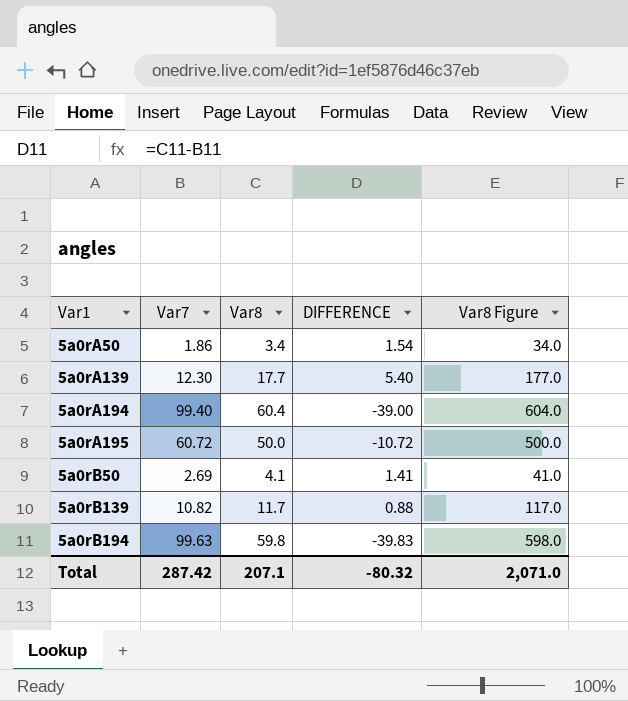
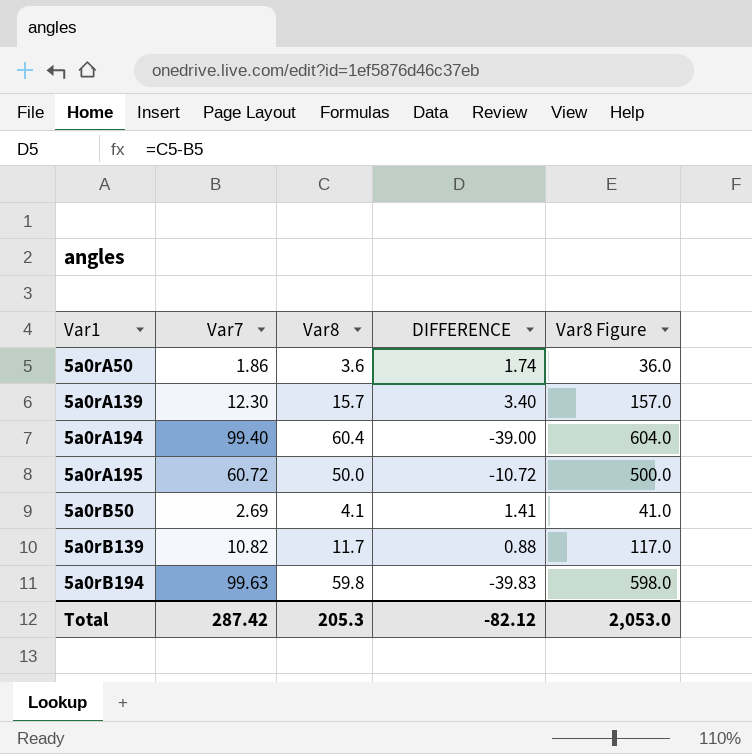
5a0rA50 | Var8: 3.4 -> 3.6
5a0rA50 | DIFFERENCE: 1.54 -> 1.74
5a0rA50 | Var8 Figure: 34.0 -> 36.0
5a0rA139 | Var8: 17.7 -> 15.7
5a0rA139 | DIFFERENCE: 5.40 -> 3.40
5a0rA139 | Var8 Figure: 177.0 -> 157.0
Total | Var8: 207.1 -> 205.3
Total | DIFFERENCE: -80.32 -> -82.12
Total | Var8 Figure: 2,071.0 -> 2,053.0

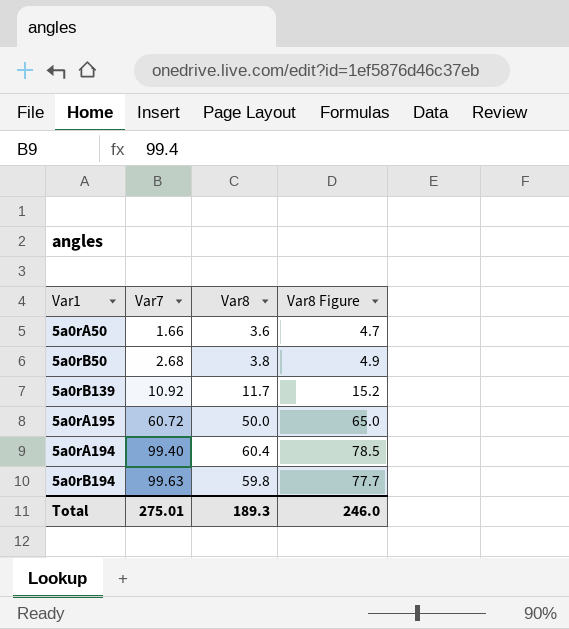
row order: Var1 ascending -> Var7 ascending
column DIFFERENCE | formula: [Var8] - [Var7] -> none
column Var8 Figure | formula: [Var8] * 10 -> [Var8] * 1.3
row 5a0rA139: 12.30 | 15.7 | 3.40 | 157.0 -> none
5a0rA50 | Var7: 1.86 -> 1.66
5a0rB50 | Var7: 2.69 -> 2.68
5a0rB50 | Var8: 4.1 -> 3.8
5a0rB139 | Var7: 10.82 -> 10.92
Total | Var7: 287.42 -> 275.01
Total | Var8: 205.3 -> 189.3
Total | Var8 Figure: 2,053.0 -> 246.0

